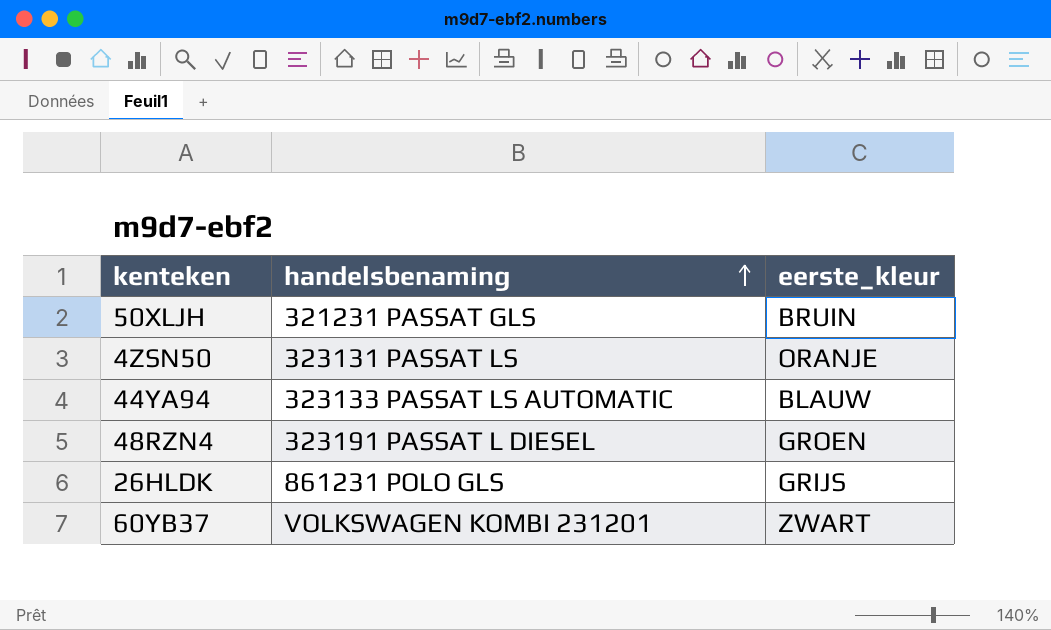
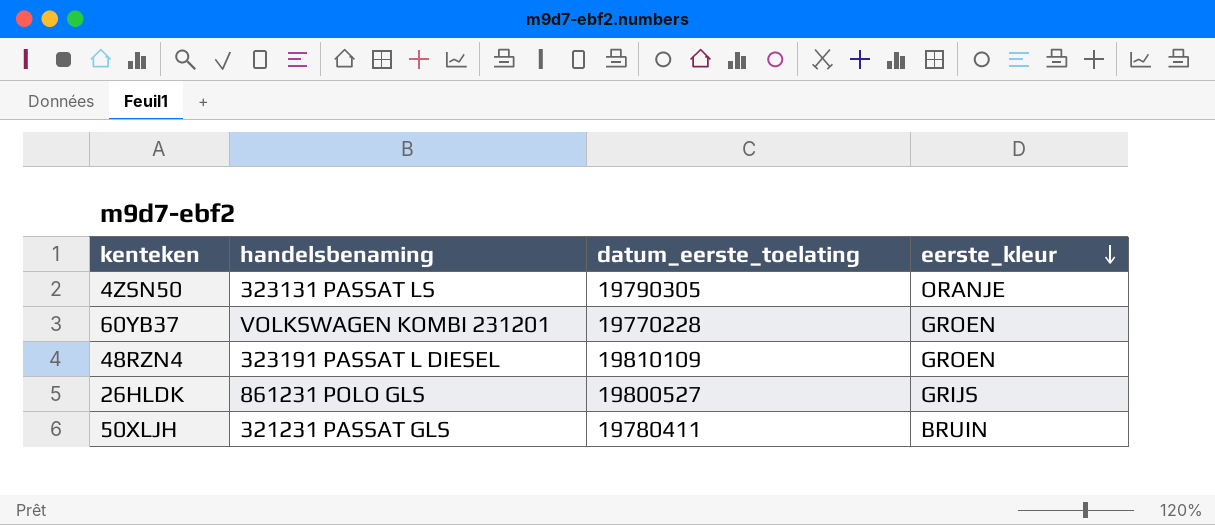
row order: handelsbenaming ascending -> eerste_kleur descending
column datum_eerste_toelating | position: none -> 3
row 44YA94: 323133 PASSAT LS AUTOMATIC | BLAUW -> none
60YB37 | eerste_kleur: ZWART -> GROEN

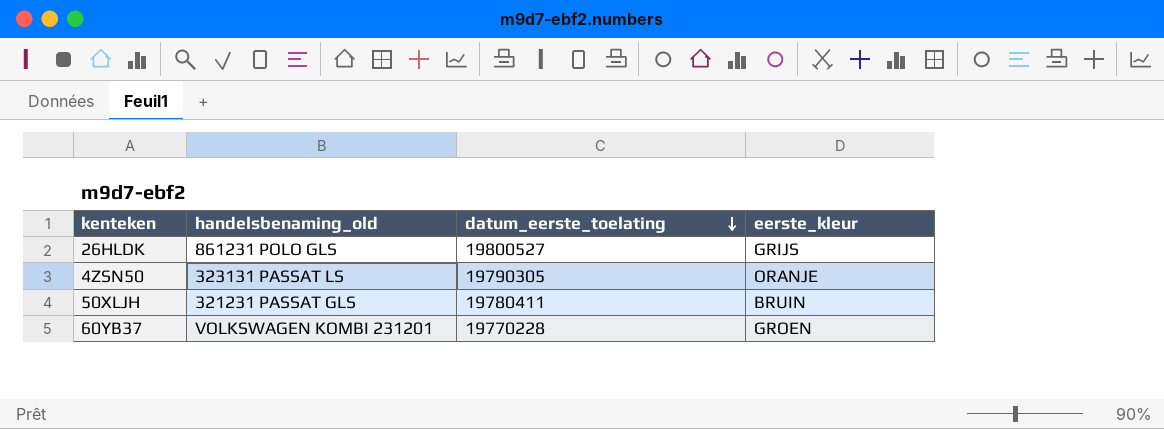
row order: eerste_kleur descending -> datum_eerste_toelating descending
column name: handelsbenaming -> handelsbenaming_old
row 48RZN4: 323191 PASSAT L DIESEL | 19810109 | GROEN -> none

